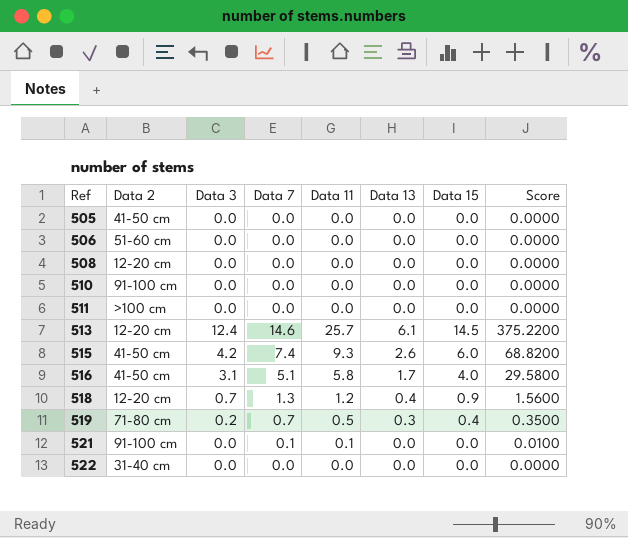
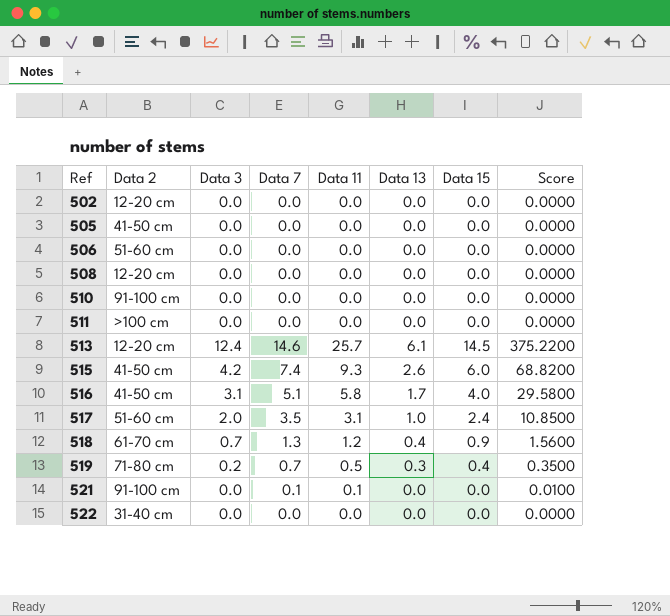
row 502: none -> 12-20 cm | 0.0 | 0.0 | 0.0 | 0.0 | 0.0 | 0.0000
row 517: none -> 51-60 cm | 2.0 | 3.5 | 3.1 | 1.0 | 2.4 | 10.8500
518 | Data 2: 12-20 cm -> 61-70 cm

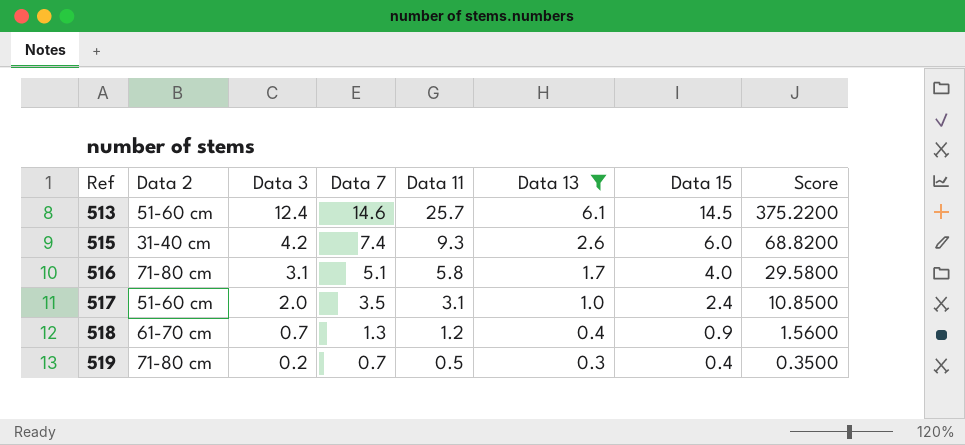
filter: none -> Data 13 != 0.0
513 | Data 2: 12-20 cm -> 51-60 cm
515 | Data 2: 41-50 cm -> 31-40 cm
516 | Data 2: 41-50 cm -> 71-80 cm

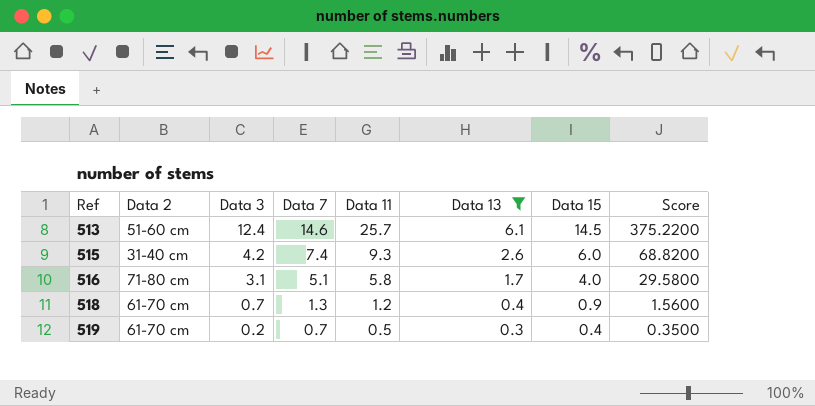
row 517: 51-60 cm | 2.0 | 3.5 | 3.1 | 1.0 | 2.4 | 10.8500 -> none
519 | Data 2: 71-80 cm -> 61-70 cm

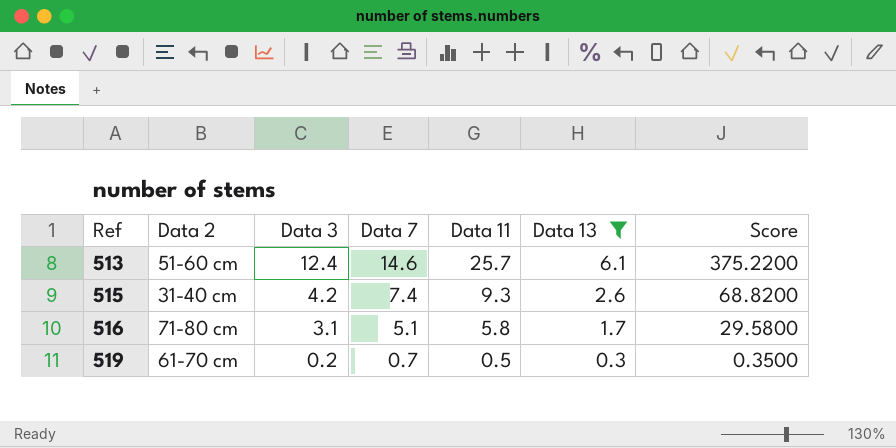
column Data 15 | position: 7 -> none
row 518: 61-70 cm | 0.7 | 1.3 | 1.2 | 0.4 | 0.9 | 1.5600 -> none

